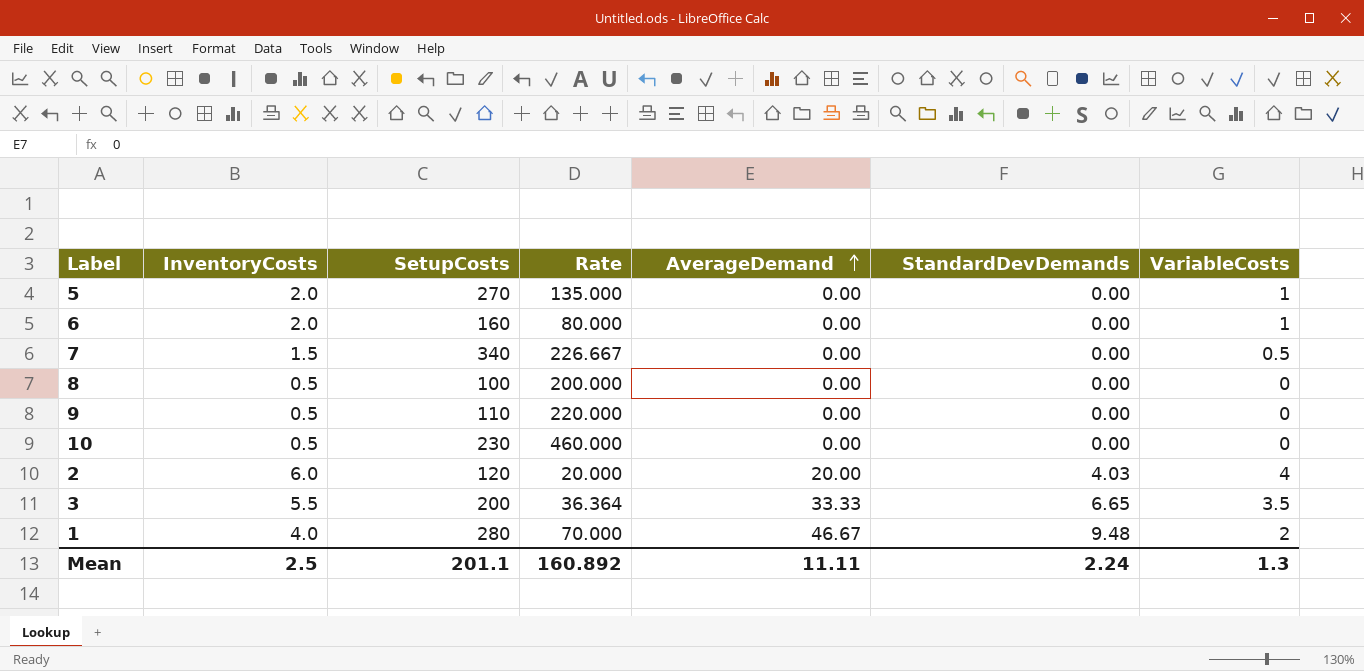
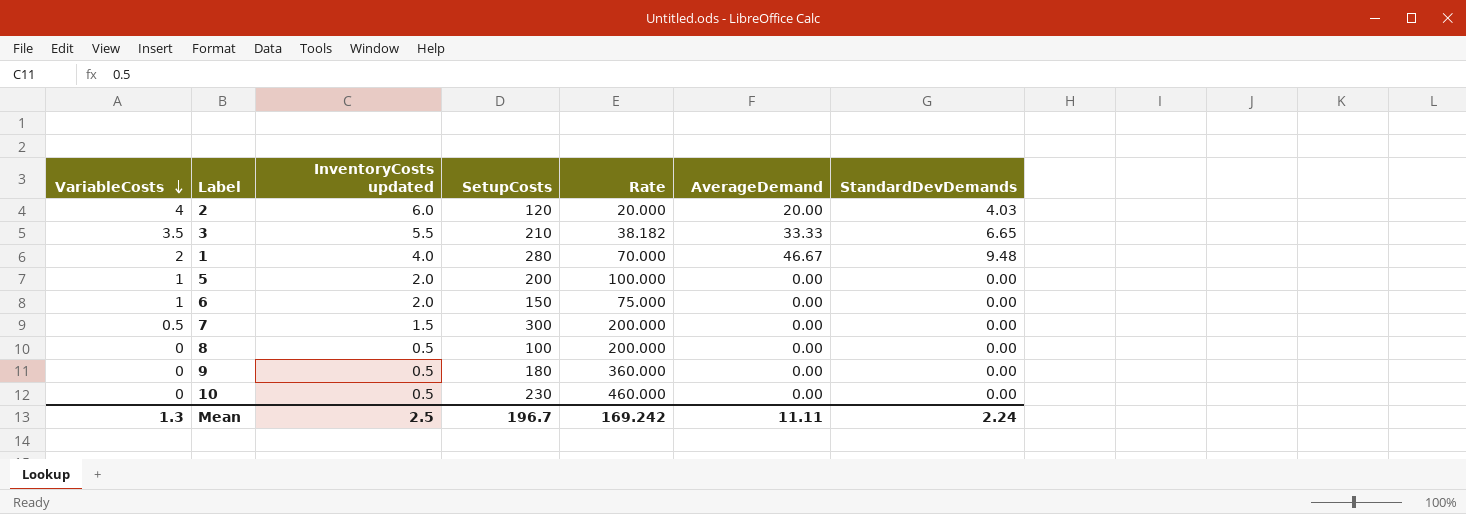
row order: AverageDemand ascending -> VariableCosts descending
column VariableCosts | position: 7 -> 1
column name: InventoryCosts -> InventoryCosts updated
3 | SetupCosts: 200 -> 210
3 | Rate: 36.364 -> 38.182
5 | SetupCosts: 270 -> 200
5 | Rate: 135.000 -> 100.000
6 | SetupCosts: 160 -> 150
6 | Rate: 80.000 -> 75.000
7 | SetupCosts: 340 -> 300
7 | Rate: 226.667 -> 200.000
9 | SetupCosts: 110 -> 180
9 | Rate: 220.000 -> 360.000
Mean | SetupCosts: 201.1 -> 196.7
Mean | Rate: 160.892 -> 169.242

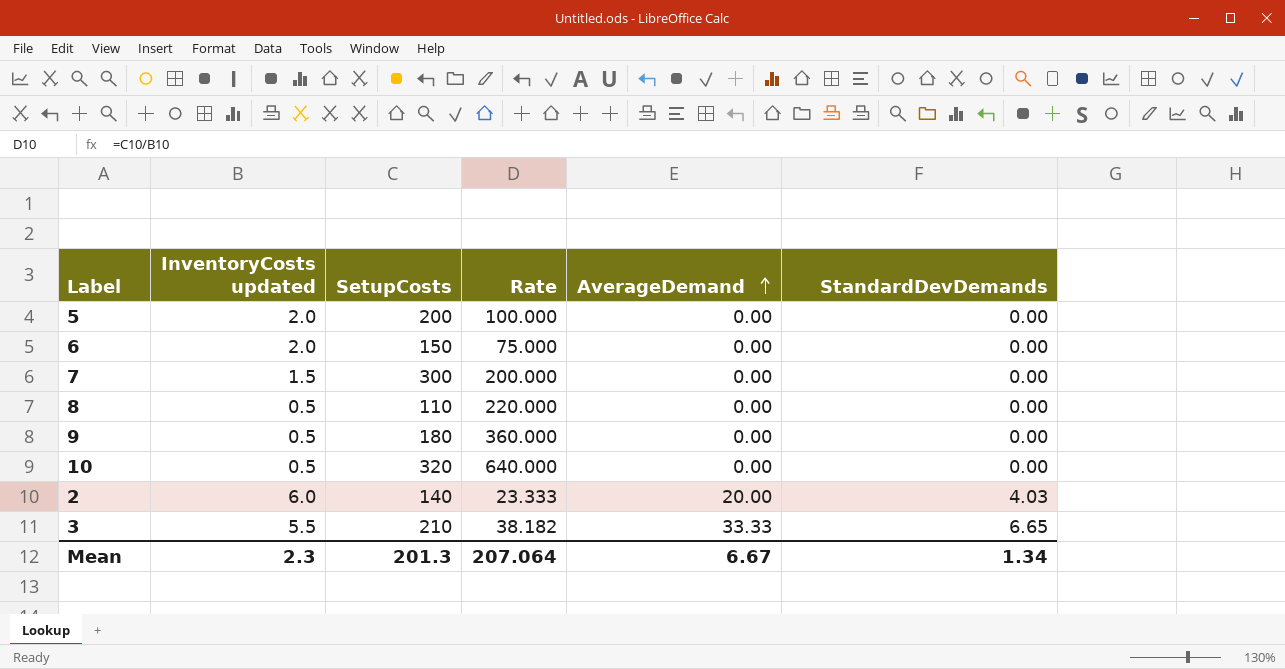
row order: VariableCosts descending -> AverageDemand ascending
column VariableCosts | position: 1 -> none
row 1: 2 | 4.0 | 280 | 70.000 | 46.67 | 9.48 -> none
8 | SetupCosts: 100 -> 110
8 | Rate: 200.000 -> 220.000
10 | SetupCosts: 230 -> 320
10 | Rate: 460.000 -> 640.000
2 | SetupCosts: 120 -> 140
2 | Rate: 20.000 -> 23.333
Mean | InventoryCosts updated: 2.5 -> 2.3
Mean | SetupCosts: 196.7 -> 201.3
Mean | Rate: 169.242 -> 207.064
Mean | AverageDemand: 11.11 -> 6.67
Mean | StandardDevDemands: 2.24 -> 1.34

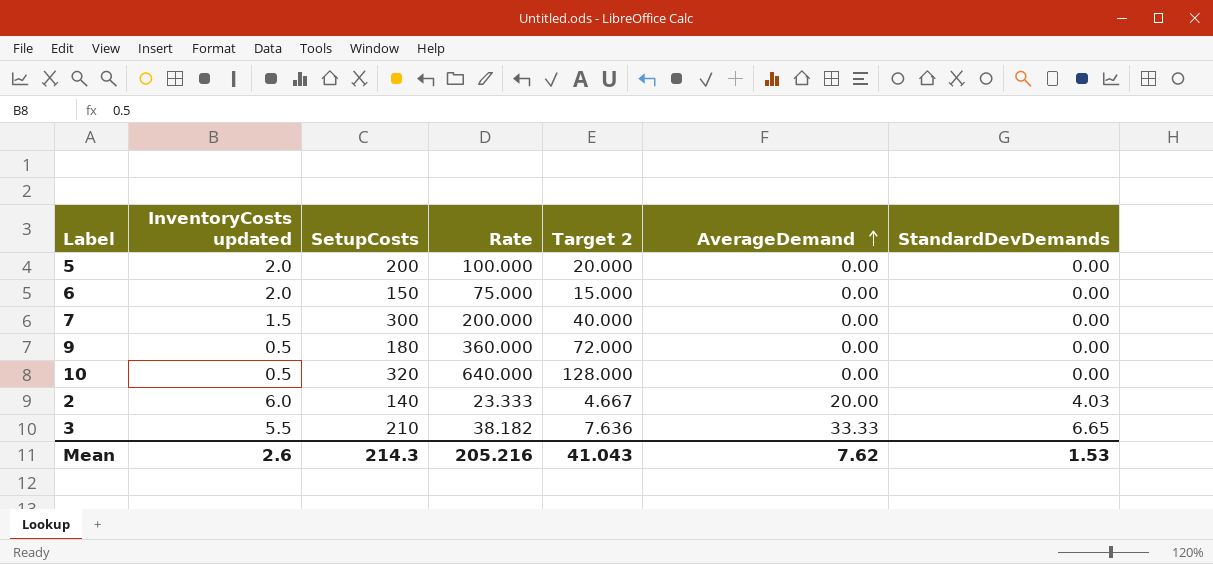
column Target 2 | formula: none -> [Rate] * 0.2
row 8: 0.5 | 110 | 220.000 | 0.00 | 0.00 -> none
Mean | InventoryCosts updated: 2.3 -> 2.6
Mean | SetupCosts: 201.3 -> 214.3
Mean | Rate: 207.064 -> 205.216
Mean | AverageDemand: 6.67 -> 7.62
Mean | StandardDevDemands: 1.34 -> 1.53

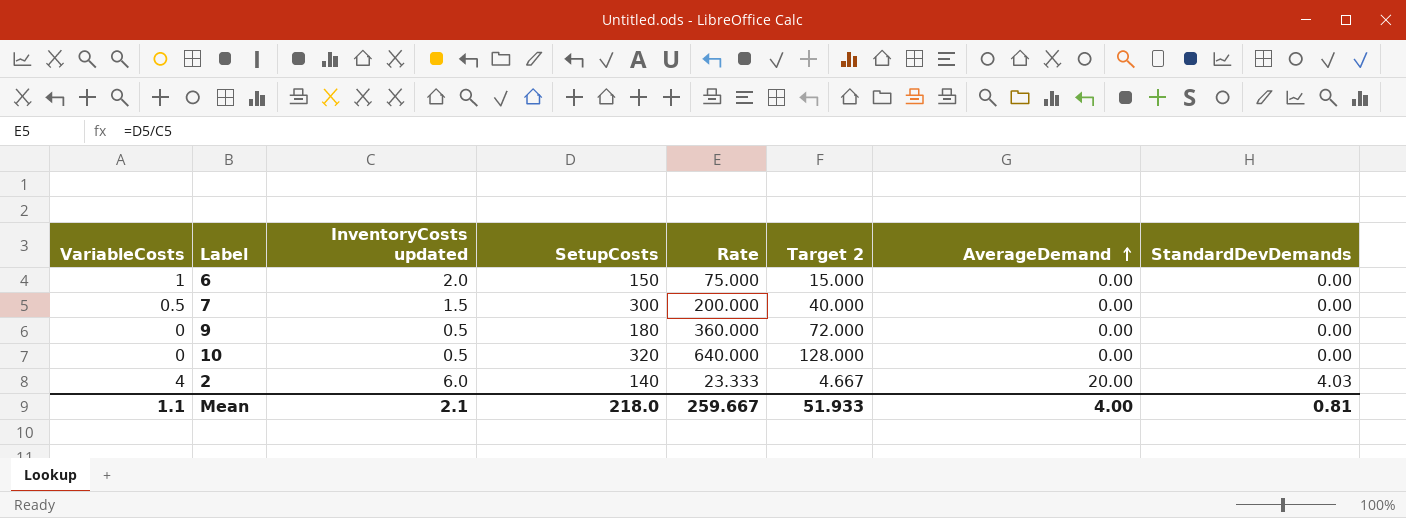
column VariableCosts | position: none -> 1
row 5: 2.0 | 200 | 100.000 | 20.000 | 0.00 | 0.00 -> none
row 3: 5.5 | 210 | 38.182 | 7.636 | 33.33 | 6.65 -> none
Mean | InventoryCosts updated: 2.6 -> 2.1
Mean | SetupCosts: 214.3 -> 218.0
Mean | Rate: 205.216 -> 259.667
Mean | Target 2: 41.043 -> 51.933
Mean | AverageDemand: 7.62 -> 4.00
Mean | StandardDevDemands: 1.53 -> 0.81

